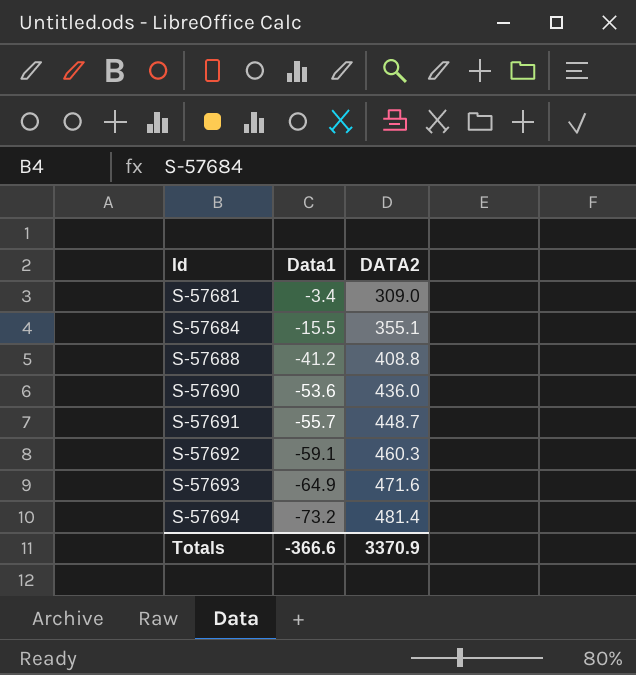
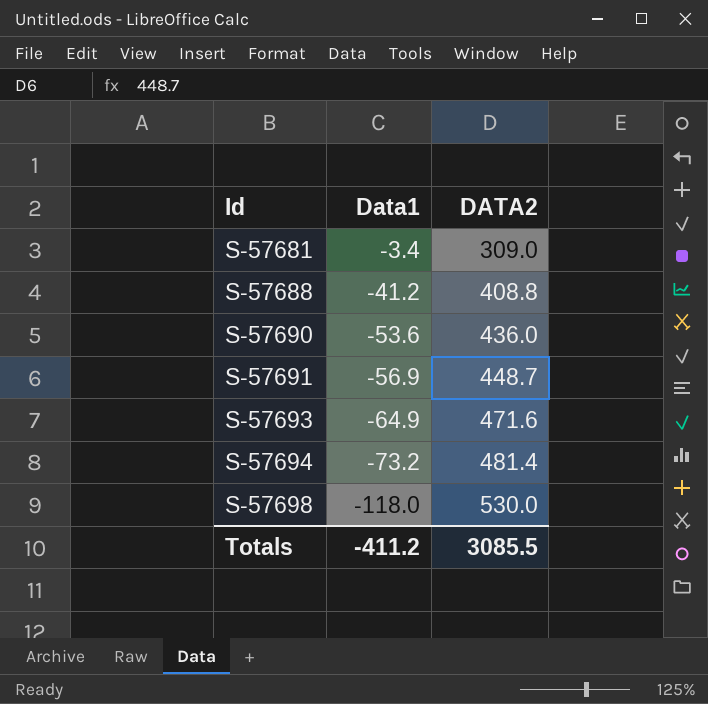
row S-57684: -15.5 | 355.1 -> none
row S-57692: -59.1 | 460.3 -> none
S-57691 | Data1: -55.7 -> -56.9
row S-57698: none -> -118.0 | 530.0
Totals | Data1: -366.6 -> -411.2
Totals | DATA2: 3370.9 -> 3085.5

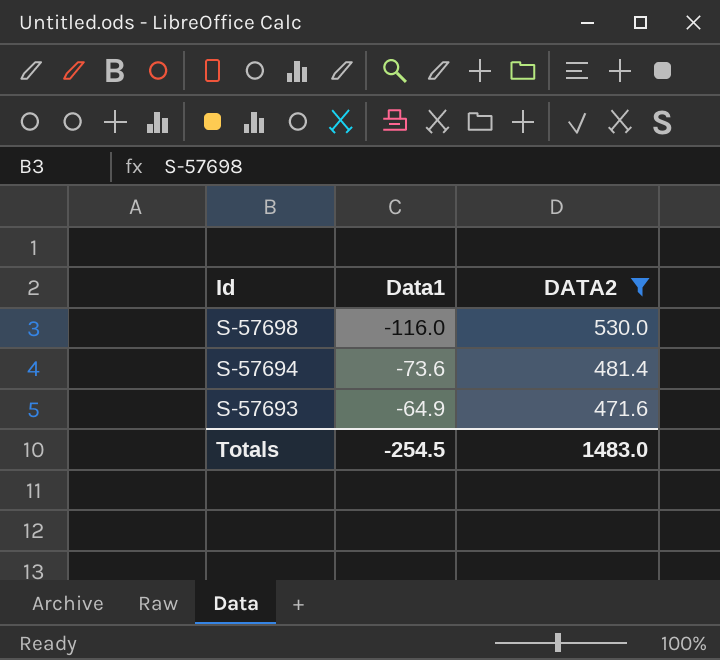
filter: none -> DATA2 >= 471.6
row order: Id ascending -> Id descending
S-57698 | Data1: -118.0 -> -116.0
S-57694 | Data1: -73.2 -> -73.6
Totals | Data1: -411.2 -> -254.5
Totals | DATA2: 3085.5 -> 1483.0

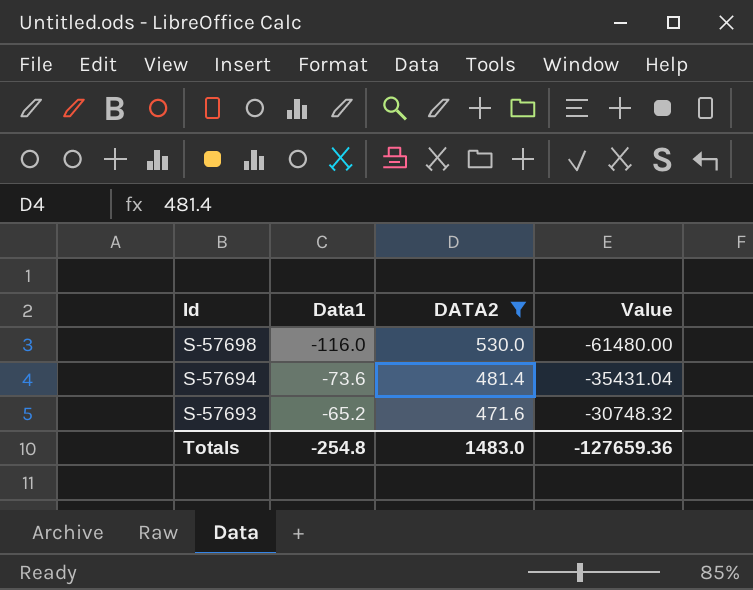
column Value | formula: none -> [Data1] * [DATA2]
S-57693 | Data1: -64.9 -> -65.2
Totals | Data1: -254.5 -> -254.8

